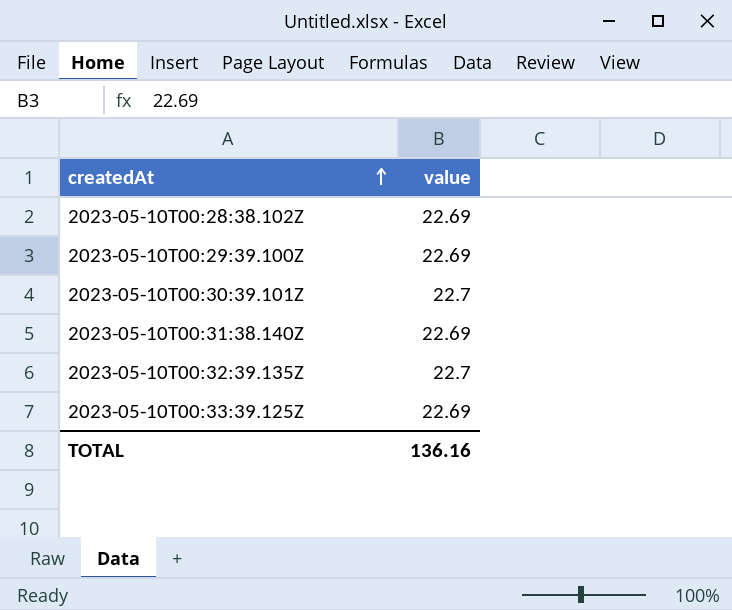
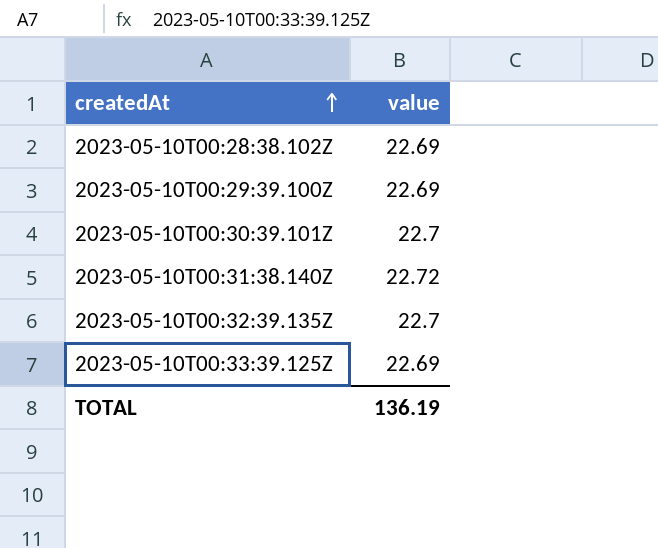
2023-05-10T00:31:38.140Z | value: 22.69 -> 22.72
TOTAL | value: 136.16 -> 136.19

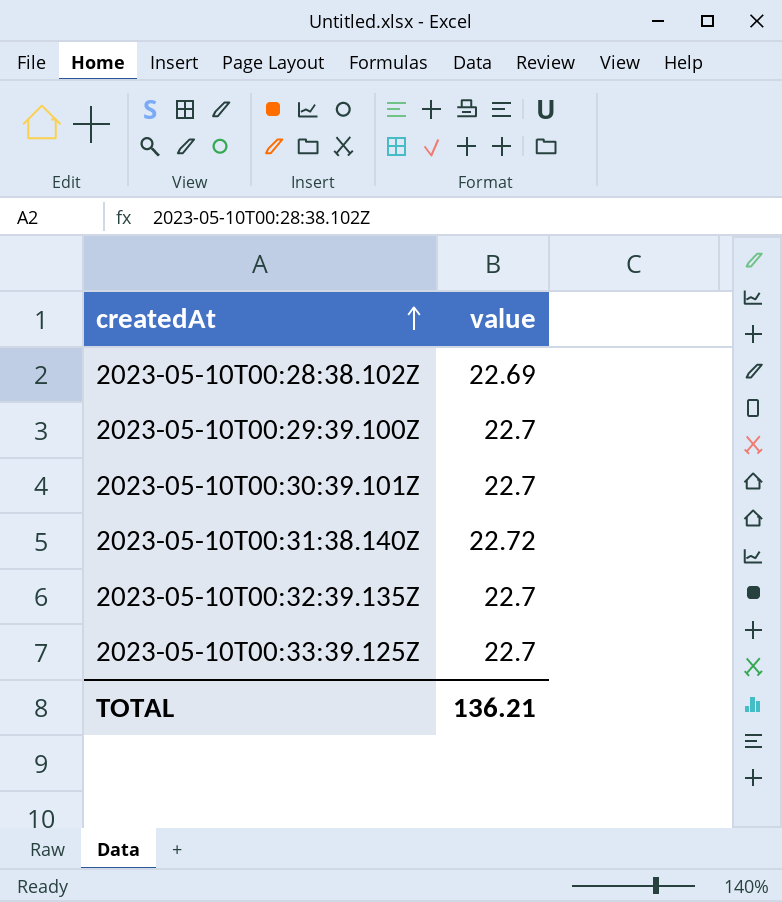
2023-05-10T00:29:39.100Z | value: 22.69 -> 22.7
2023-05-10T00:33:39.125Z | value: 22.69 -> 22.7
TOTAL | value: 136.19 -> 136.21

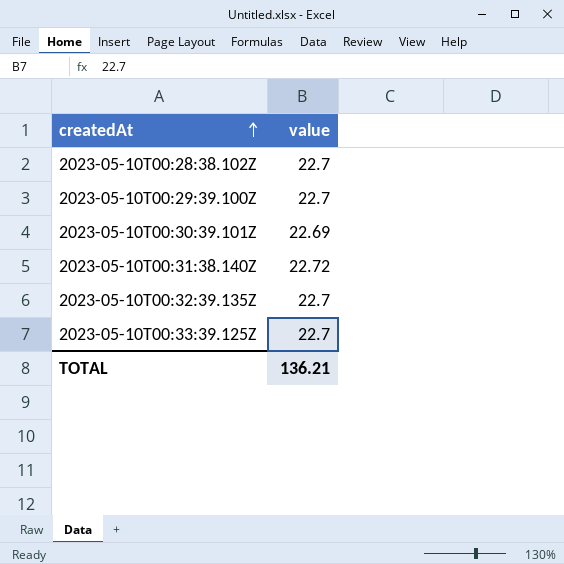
2023-05-10T00:28:38.102Z | value: 22.69 -> 22.7
2023-05-10T00:30:39.101Z | value: 22.7 -> 22.69

